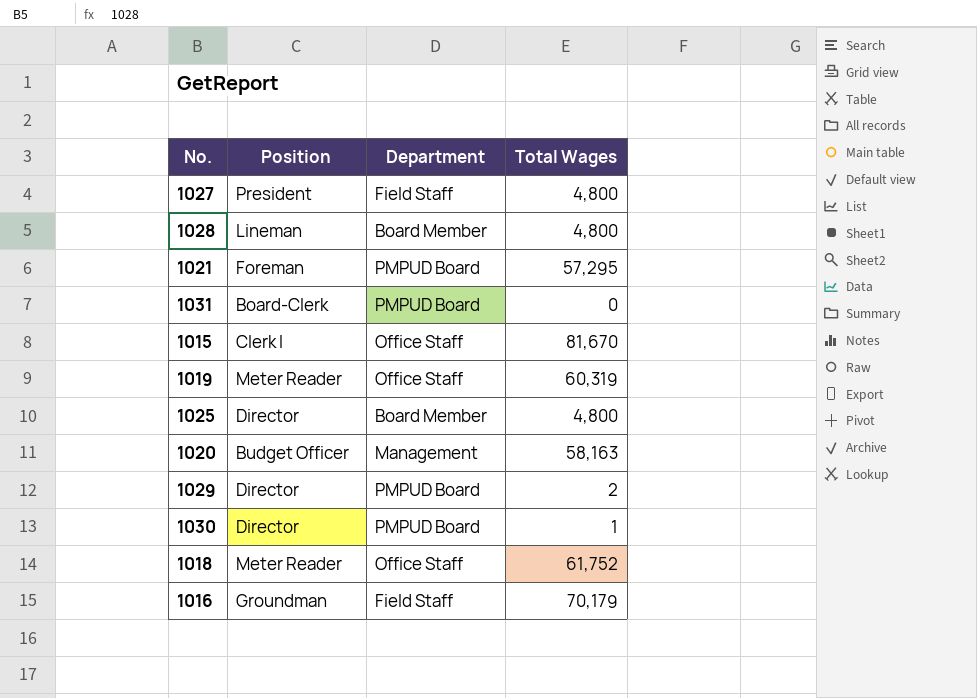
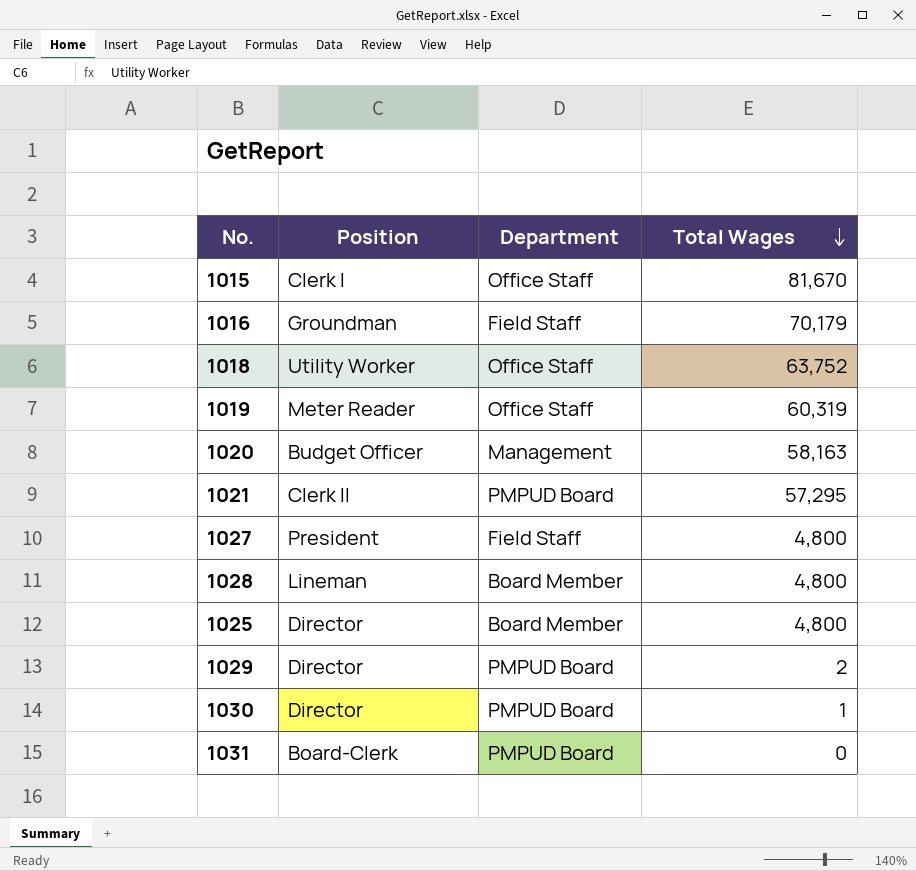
row order: none -> Total Wages descending
1018 | Position: Meter Reader -> Utility Worker
1018 | Total Wages: 61,752 -> 63,752
1021 | Position: Foreman -> Clerk II

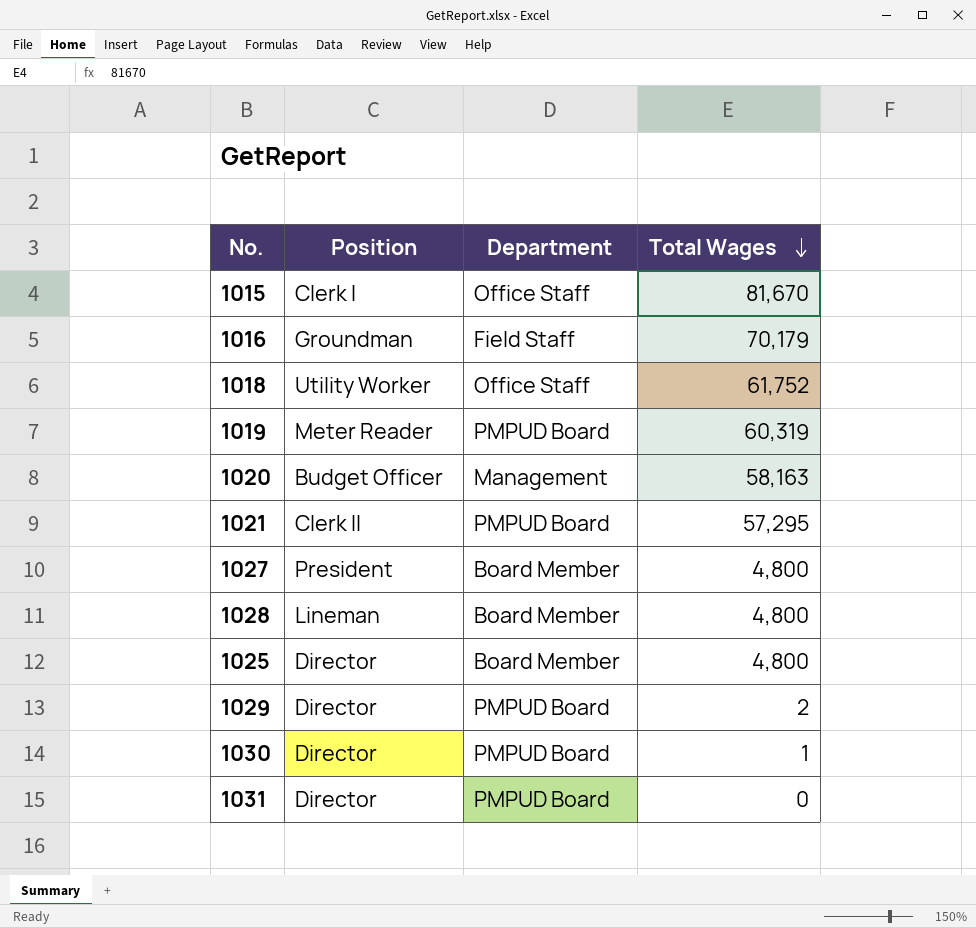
1018 | Total Wages: 63,752 -> 61,752
1019 | Department: Office Staff -> PMPUD Board
1027 | Department: Field Staff -> Board Member
1031 | Position: Board-Clerk -> Director

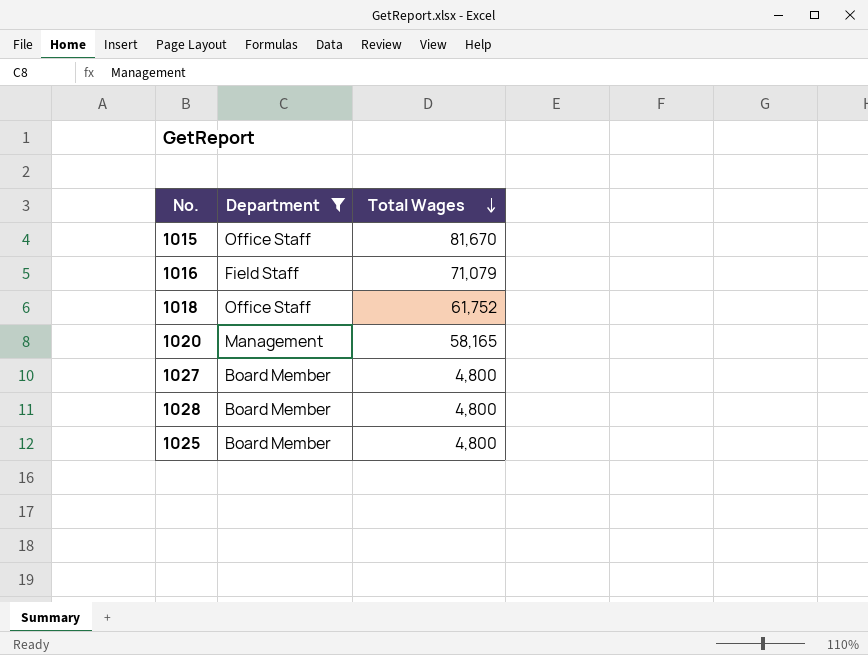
filter: none -> Department != PMPUD Board
column Position | position: 2 -> none
1016 | Total Wages: 70,179 -> 71,079
1020 | Total Wages: 58,163 -> 58,165

